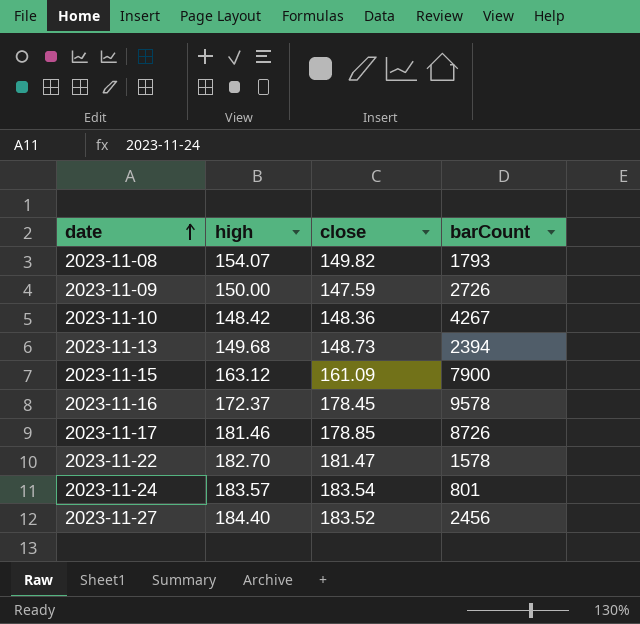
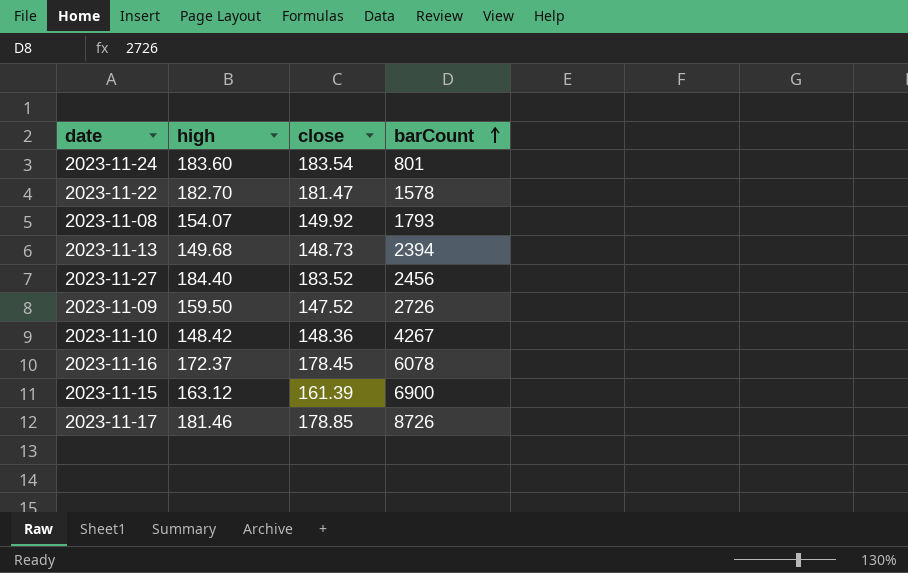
row order: date ascending -> barCount ascending
2023-11-24 | high: 183.57 -> 183.60
2023-11-08 | close: 149.82 -> 149.92
2023-11-09 | high: 150.00 -> 159.50
2023-11-09 | close: 147.59 -> 147.52
2023-11-16 | barCount: 9578 -> 6078
2023-11-15 | close: 161.09 -> 161.39
2023-11-15 | barCount: 7900 -> 6900

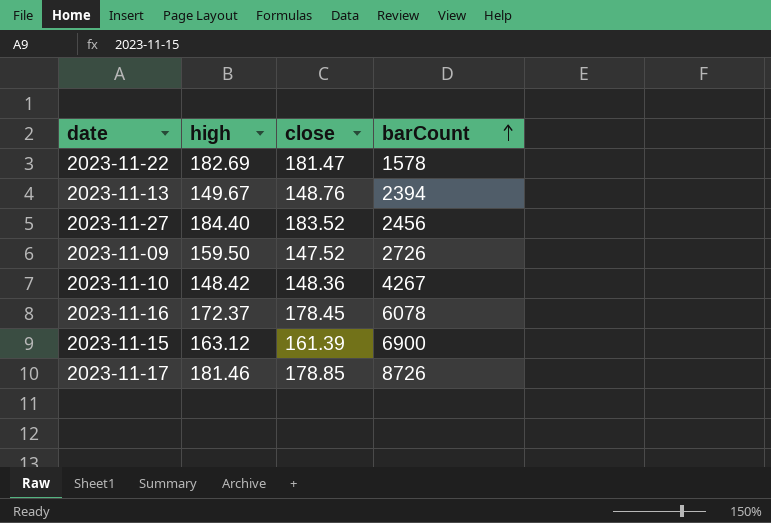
row 2023-11-24: 183.60 | 183.54 | 801 -> none
row 2023-11-08: 154.07 | 149.92 | 1793 -> none
2023-11-22 | high: 182.70 -> 182.69
2023-11-13 | high: 149.68 -> 149.67
2023-11-13 | close: 148.73 -> 148.76

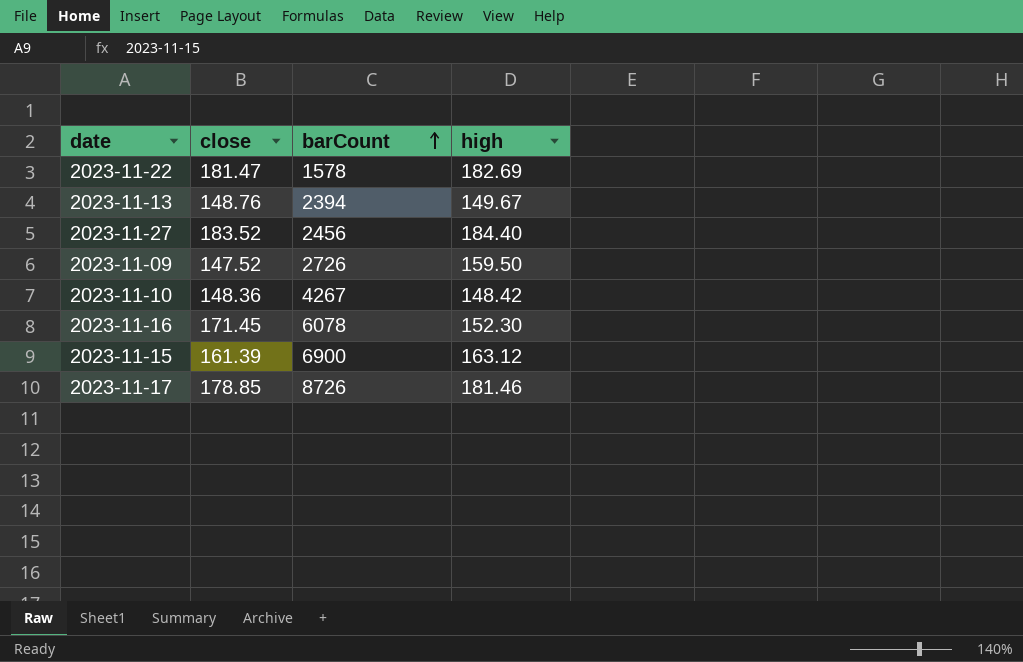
column high | position: 2 -> 4
2023-11-16 | close: 178.45 -> 171.45
2023-11-16 | high: 172.37 -> 152.30

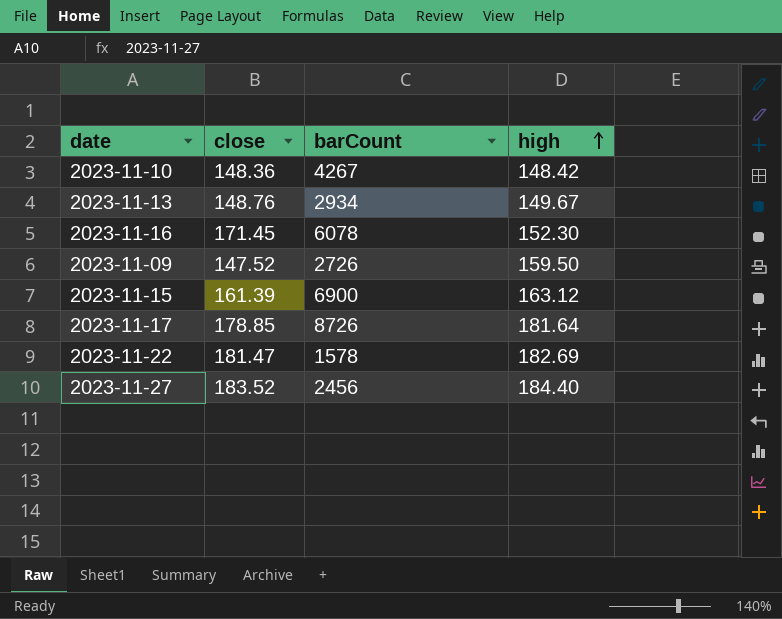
row order: barCount ascending -> high ascending
2023-11-13 | barCount: 2394 -> 2934
2023-11-17 | high: 181.46 -> 181.64

